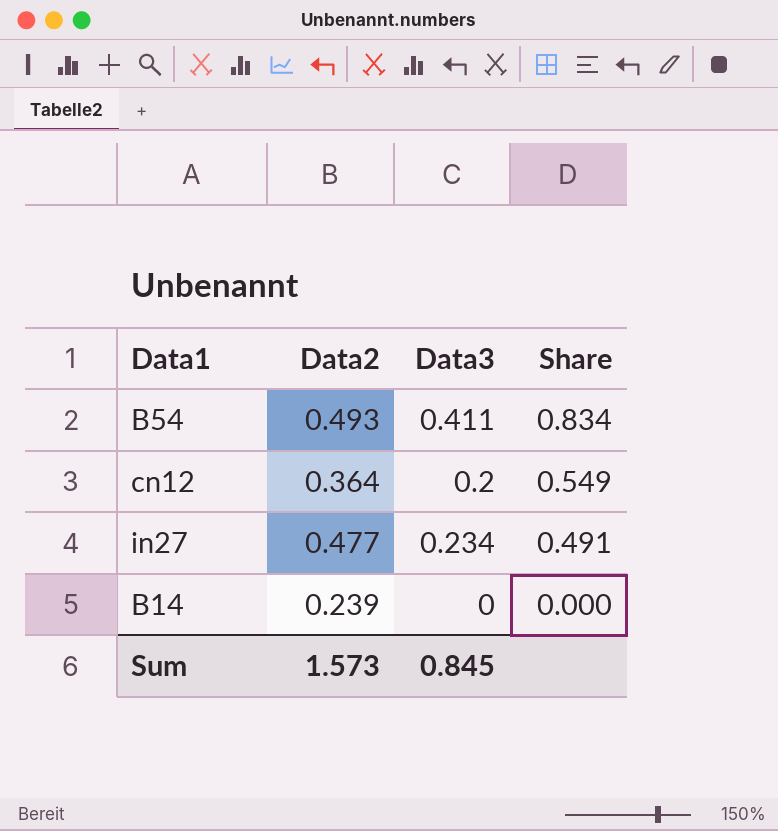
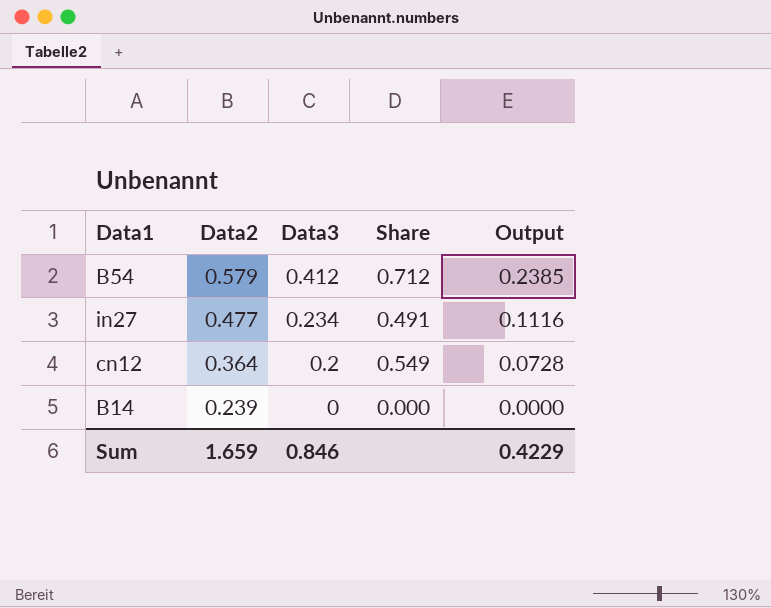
row order: Share descending -> Data2 descending
column Output | formula: none -> [Data2] * [Data3]
B54 | Data2: 0.493 -> 0.579
B54 | Data3: 0.411 -> 0.412
B54 | Share: 0.834 -> 0.712
Sum | Data2: 1.573 -> 1.659
Sum | Data3: 0.845 -> 0.846

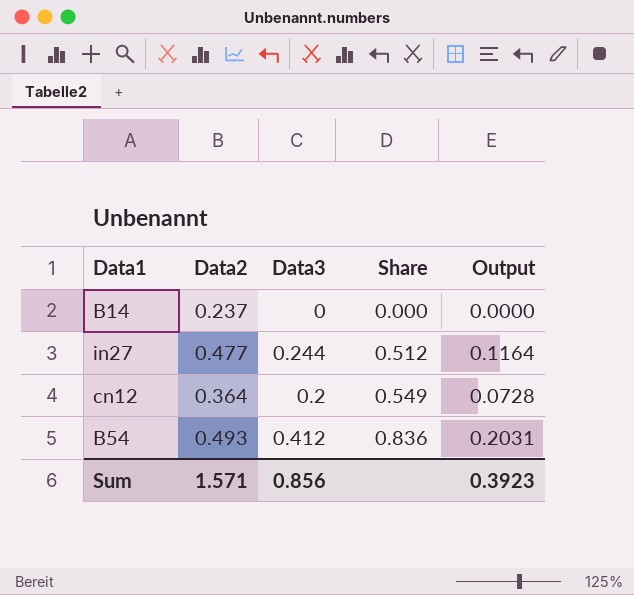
row order: Data2 descending -> Share ascending
B14 | Data2: 0.239 -> 0.237
in27 | Data3: 0.234 -> 0.244
in27 | Share: 0.491 -> 0.512
in27 | Output: 0.1116 -> 0.1164
B54 | Data2: 0.579 -> 0.493
B54 | Share: 0.712 -> 0.836
B54 | Output: 0.2385 -> 0.2031
Sum | Data2: 1.659 -> 1.571
Sum | Data3: 0.846 -> 0.856
Sum | Output: 0.4229 -> 0.3923

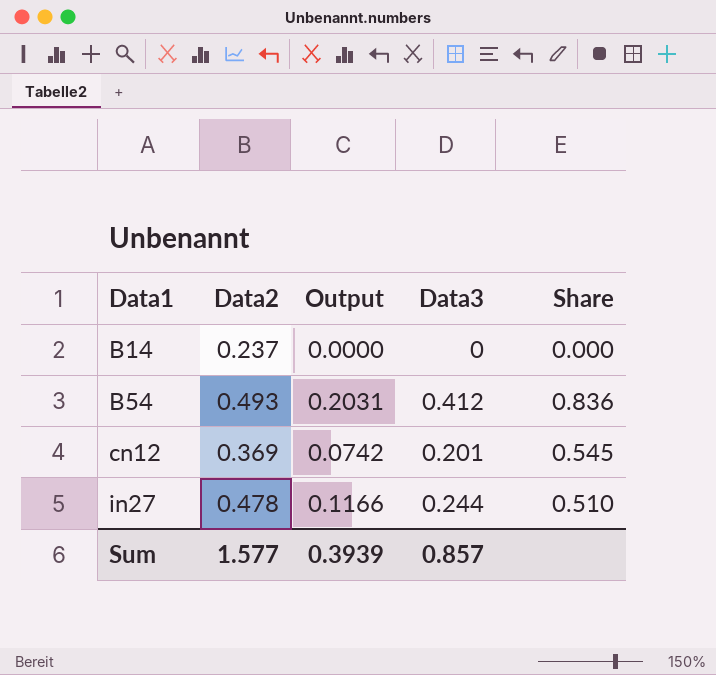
row order: Share ascending -> Data1 ascending
column Output | position: 5 -> 3
cn12 | Data2: 0.364 -> 0.369
cn12 | Output: 0.0728 -> 0.0742
cn12 | Data3: 0.2 -> 0.201
cn12 | Share: 0.549 -> 0.545
in27 | Data2: 0.477 -> 0.478
in27 | Output: 0.1164 -> 0.1166
in27 | Share: 0.512 -> 0.510
Sum | Data2: 1.571 -> 1.577
Sum | Output: 0.3923 -> 0.3939
Sum | Data3: 0.856 -> 0.857

